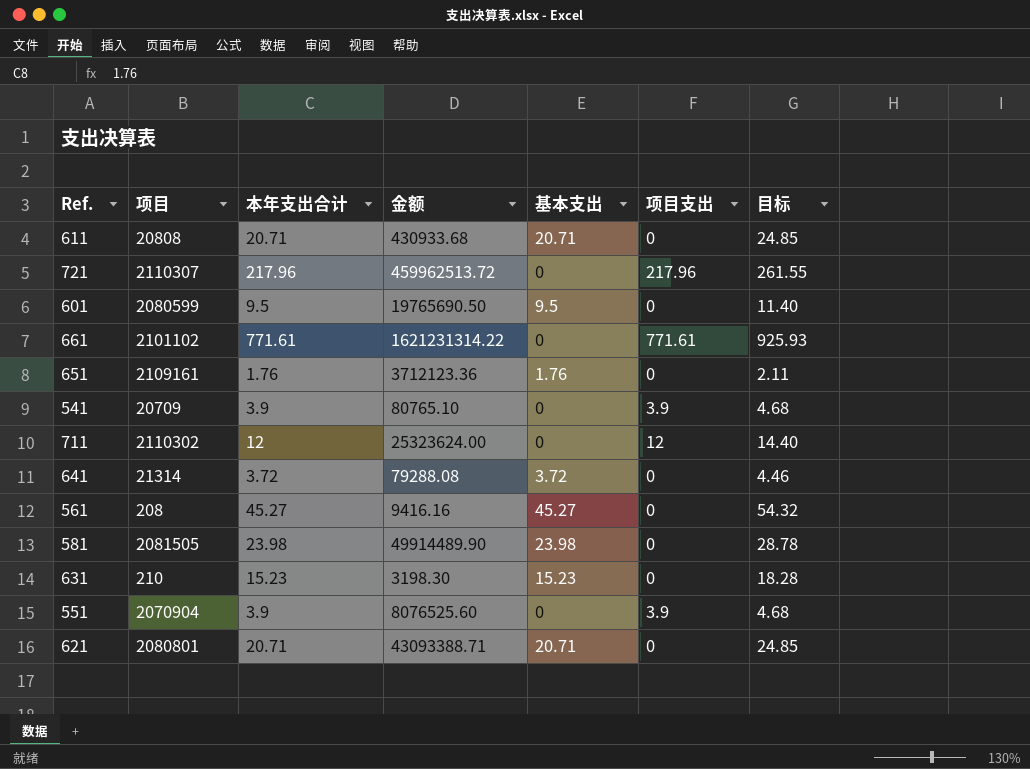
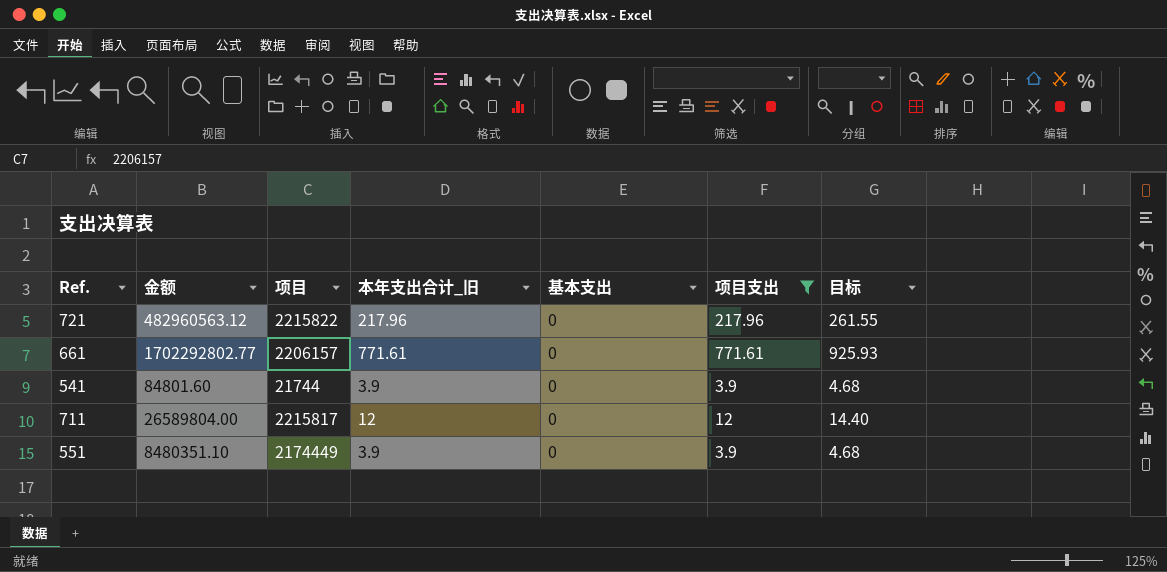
filter: none -> 项目支出 != 0
column 金额 | position: 4 -> 2
column name: 本年支出合计 -> 本年支出合计_旧
721 | 金额: 459962513.72 -> 482960563.12
721 | 项目: 2110307 -> 2215822
661 | 金额: 1621231314.22 -> 1702292802.77
661 | 项目: 2101102 -> 2206157
541 | 金额: 80765.10 -> 84801.60
541 | 项目: 20709 -> 21744
711 | 金额: 25323624.00 -> 26589804.00
711 | 项目: 2110302 -> 2215817
551 | 金额: 8076525.60 -> 8480351.10
551 | 项目: 2070904 -> 2174449

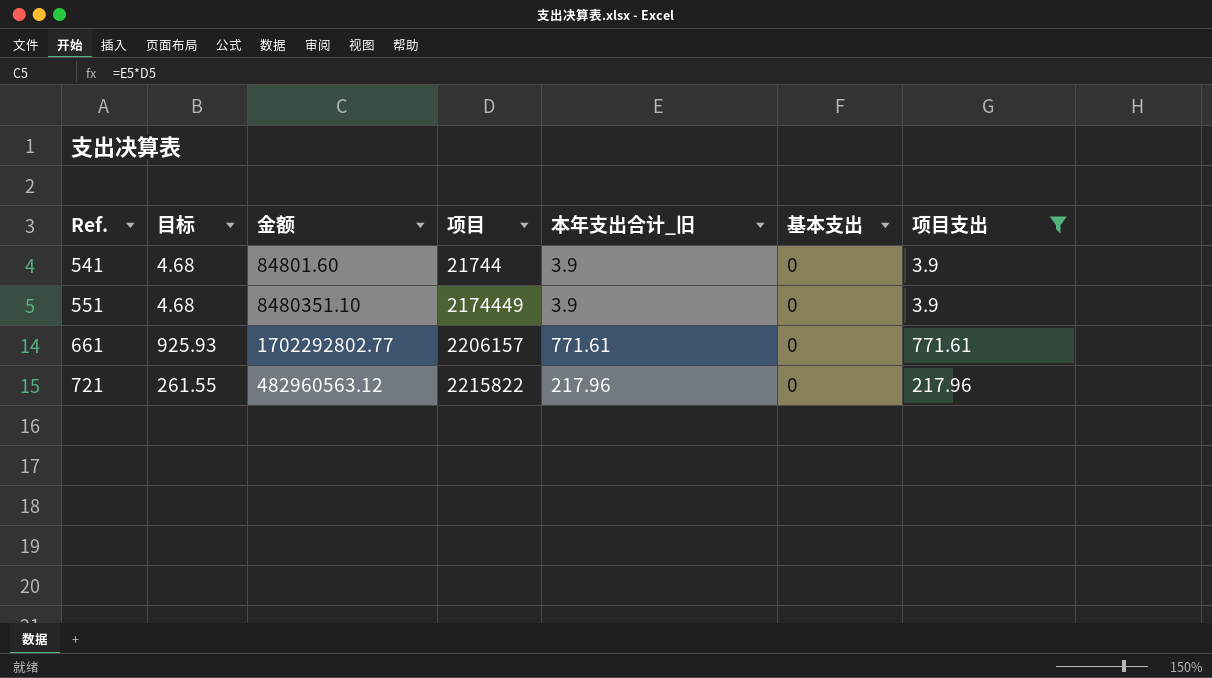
row order: none -> Ref. ascending
column 目标 | position: 7 -> 2
row 711: 26589804.00 | 2215817 | 12 | 0 | 12 | 14.40 -> none

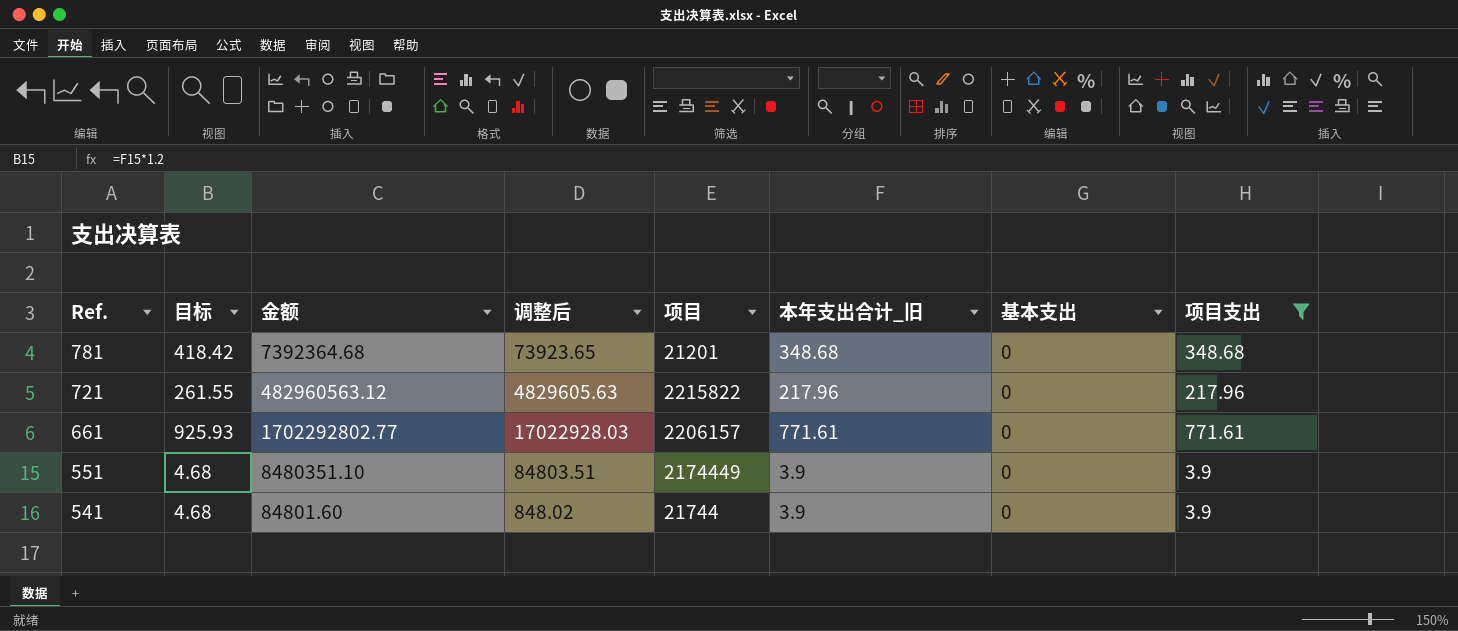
row order: Ref. ascending -> Ref. descending
column 调整后 | formula: none -> [金额] * 0.01
row 781: none -> 418.42 | 7392364.68 | 73923.65 | 21201 | 348.68 | 0 | 348.68

